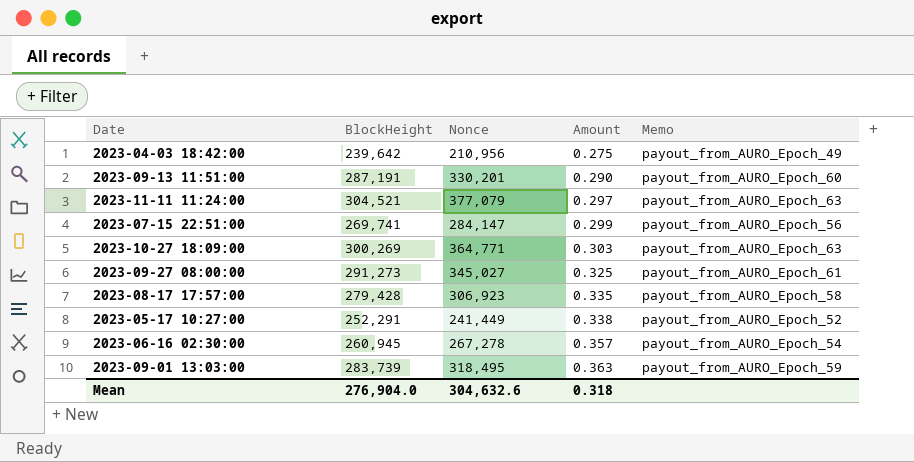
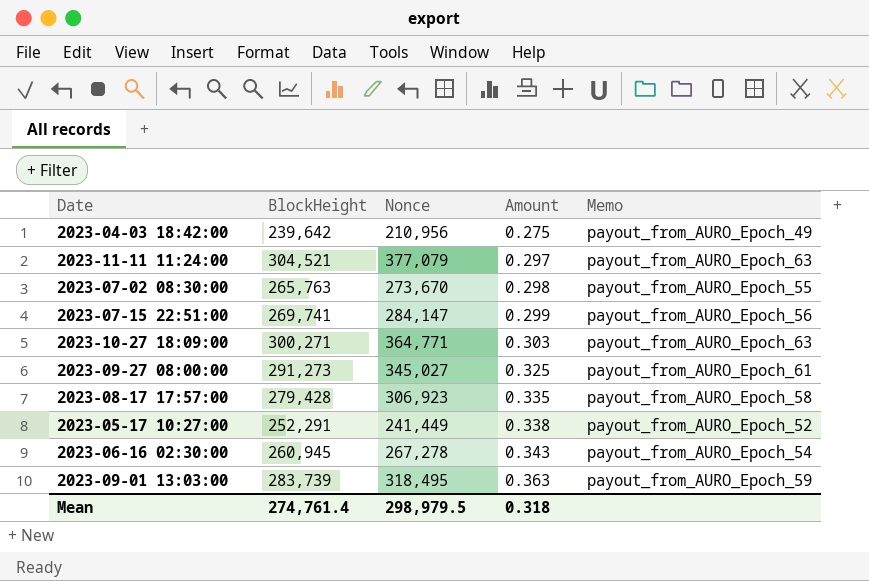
row 2023-09-13 11:51:00: 287,191 | 330,201 | 0.290 | payout_from_AURO_Epoch_60 -> none
row 2023-07-02 08:30:00: none -> 265,763 | 273,670 | 0.298 | payout_from_AURO_Epoch_55
2023-10-27 18:09:00 | BlockHeight: 300,269 -> 300,271
2023-06-16 02:30:00 | Amount: 0.357 -> 0.343
Mean | BlockHeight: 276,904.0 -> 274,761.4
Mean | Nonce: 304,632.6 -> 298,979.5

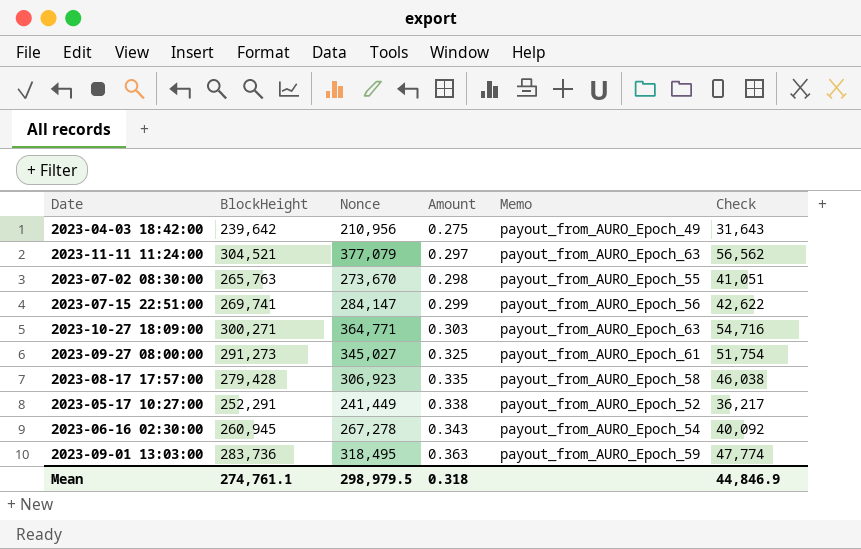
column Check | formula: none -> [Nonce] * 0.15
2023-09-01 13:03:00 | BlockHeight: 283,739 -> 283,736
Mean | BlockHeight: 274,761.4 -> 274,761.1

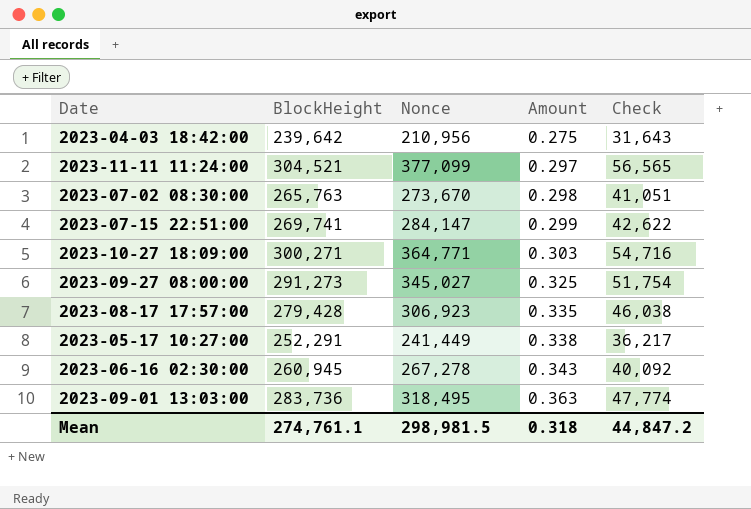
column Memo | position: 5 -> none
2023-11-11 11:24:00 | Nonce: 377,079 -> 377,099
2023-11-11 11:24:00 | Check: 56,562 -> 56,565
Mean | Nonce: 298,979.5 -> 298,981.5
Mean | Check: 44,846.9 -> 44,847.2

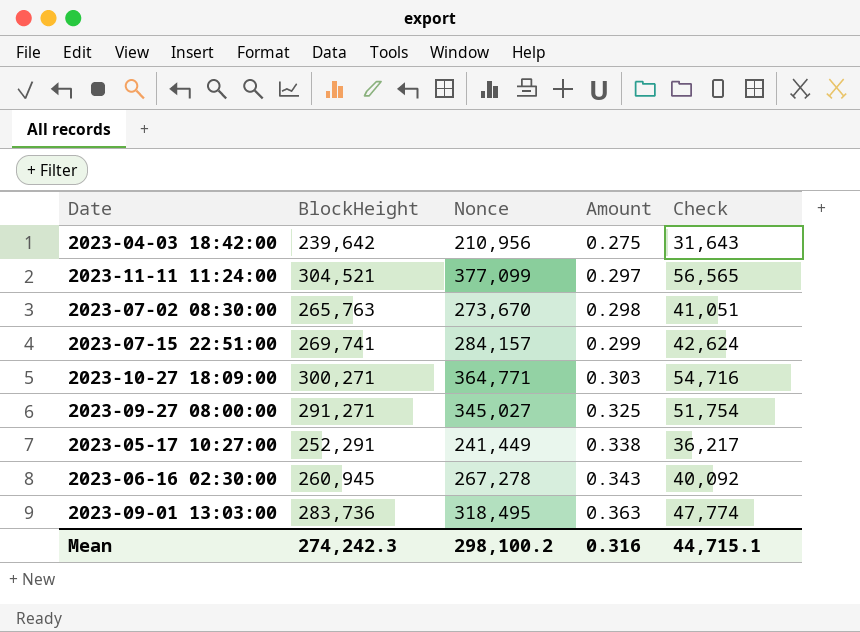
row 2023-08-17 17:57:00: 279,428 | 306,923 | 0.335 | 46,038 -> none
2023-07-15 22:51:00 | Nonce: 284,147 -> 284,157
2023-07-15 22:51:00 | Check: 42,622 -> 42,624
2023-09-27 08:00:00 | BlockHeight: 291,273 -> 291,271
Mean | BlockHeight: 274,761.1 -> 274,242.3
Mean | Nonce: 298,981.5 -> 298,100.2
Mean | Amount: 0.318 -> 0.316
Mean | Check: 44,847.2 -> 44,715.1

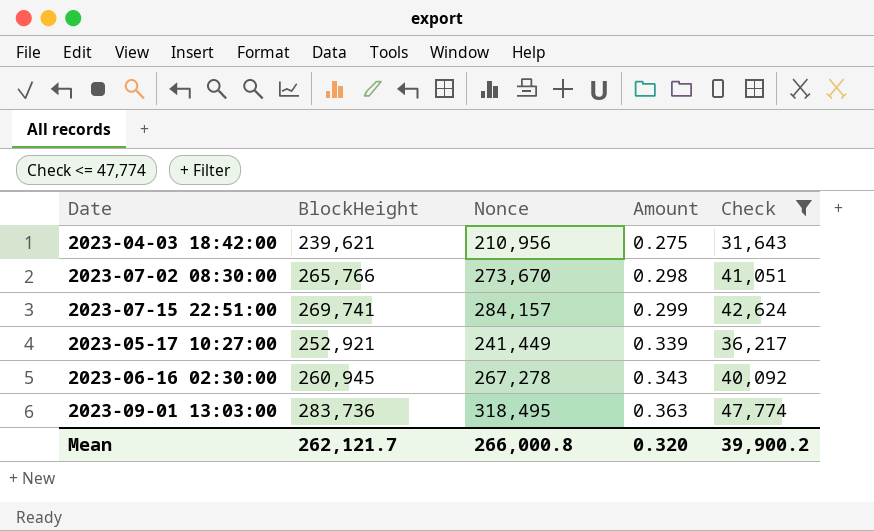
filter: none -> Check <= 47,774
2023-04-03 18:42:00 | BlockHeight: 239,642 -> 239,621
2023-07-02 08:30:00 | BlockHeight: 265,763 -> 265,766
2023-05-17 10:27:00 | BlockHeight: 252,291 -> 252,921
2023-05-17 10:27:00 | Amount: 0.338 -> 0.339
Mean | BlockHeight: 274,242.3 -> 262,121.7
Mean | Nonce: 298,100.2 -> 266,000.8
Mean | Amount: 0.316 -> 0.320
Mean | Check: 44,715.1 -> 39,900.2

